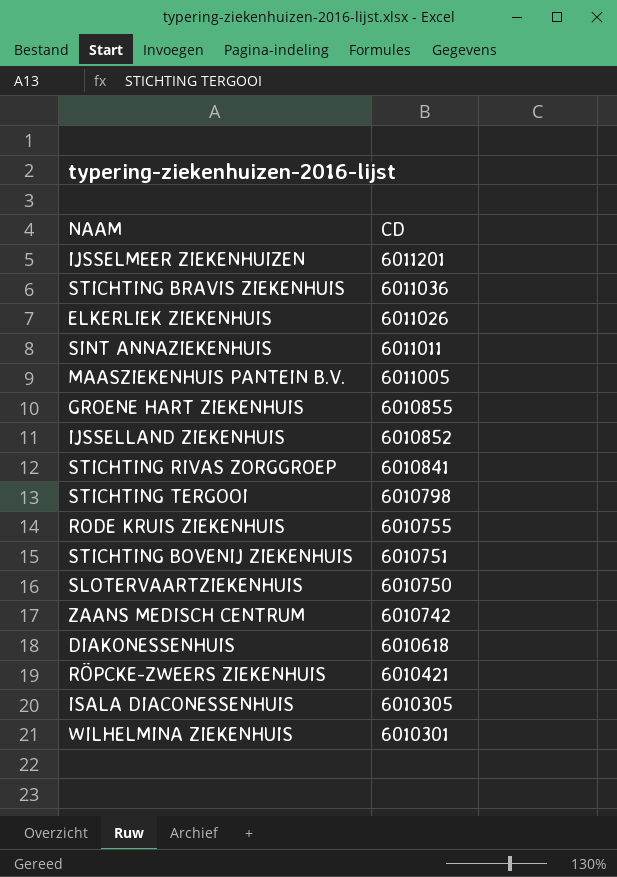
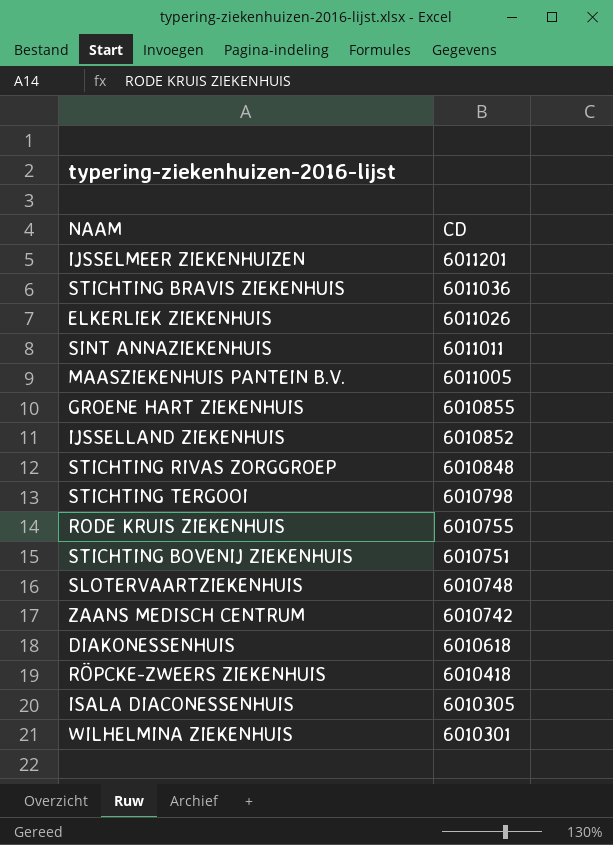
STICHTING RIVAS ZORGGROEP | CD: 6010841 -> 6010848
SLOTERVAARTZIEKENHUIS | CD: 6010750 -> 6010748
RÖPCKE-ZWEERS ZIEKENHUIS | CD: 6010421 -> 6010418

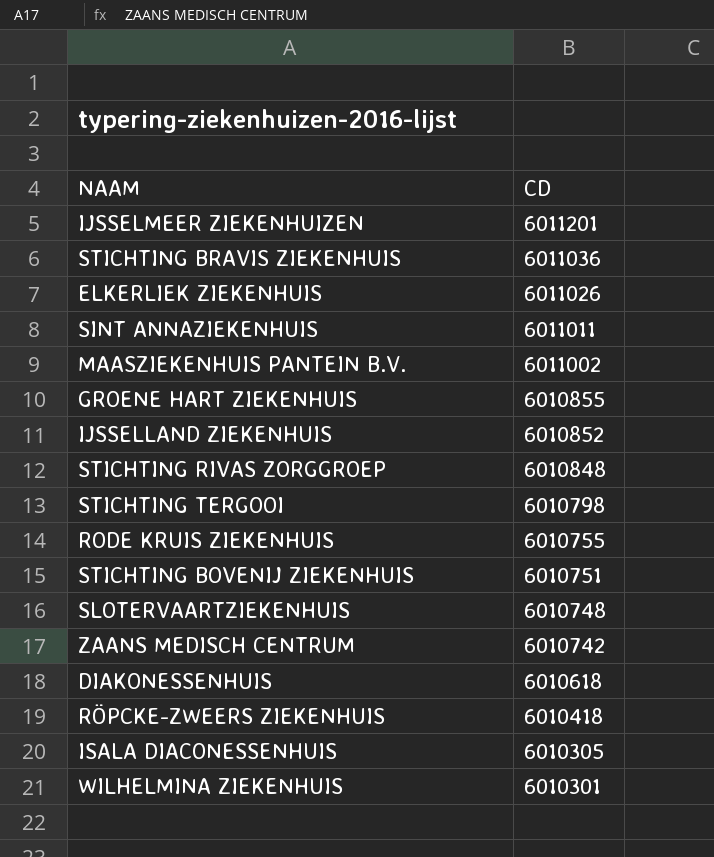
MAASZIEKENHUIS PANTEIN B.V. | CD: 6011005 -> 6011002

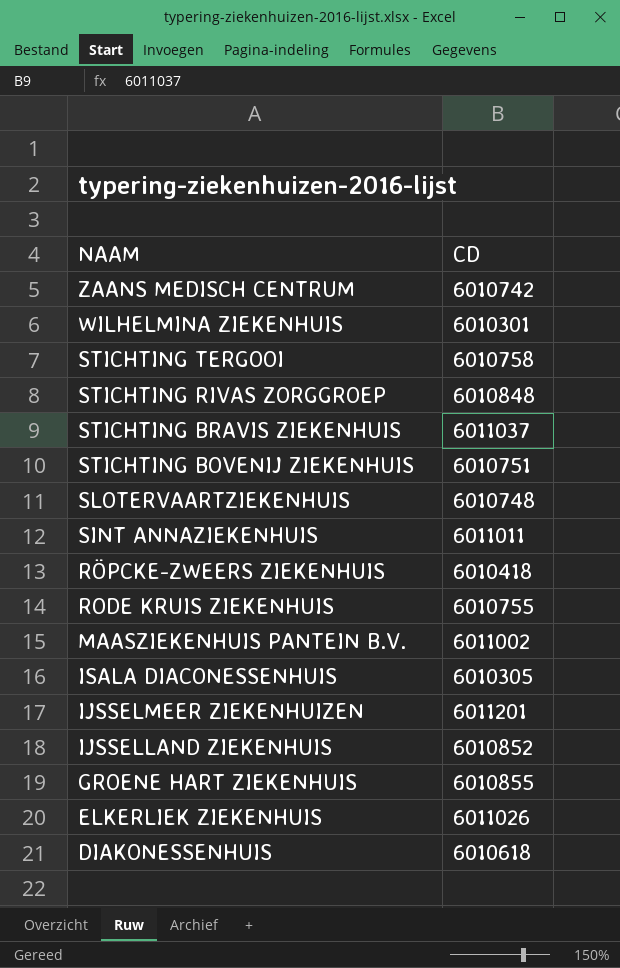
row order: CD descending -> NAAM descending
STICHTING TERGOOI | CD: 6010798 -> 6010758
STICHTING BRAVIS ZIEKENHUIS | CD: 6011036 -> 6011037

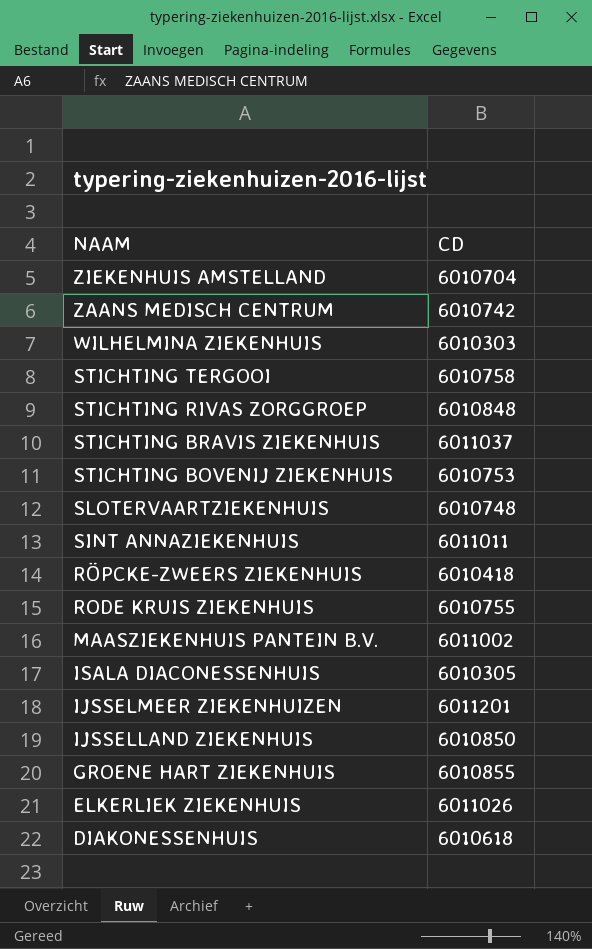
row ZIEKENHUIS AMSTELLAND: none -> 6010704
WILHELMINA ZIEKENHUIS | CD: 6010301 -> 6010303
STICHTING BOVENIJ ZIEKENHUIS | CD: 6010751 -> 6010753
IJSSELLAND ZIEKENHUIS | CD: 6010852 -> 6010850

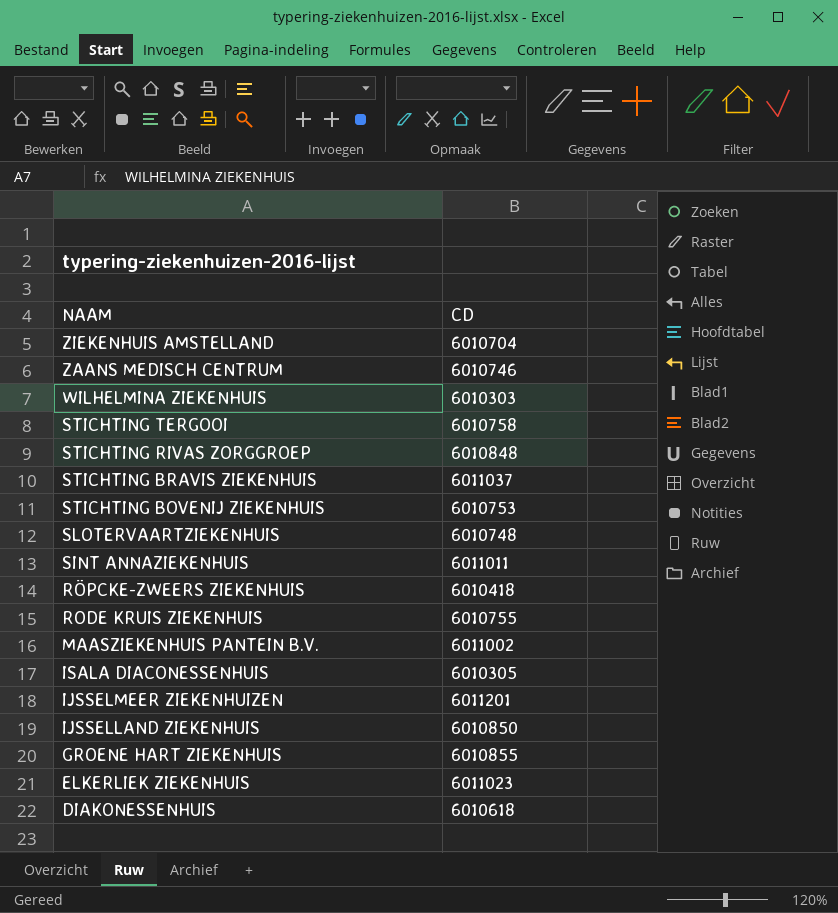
ZAANS MEDISCH CENTRUM | CD: 6010742 -> 6010746
ELKERLIEK ZIEKENHUIS | CD: 6011026 -> 6011023

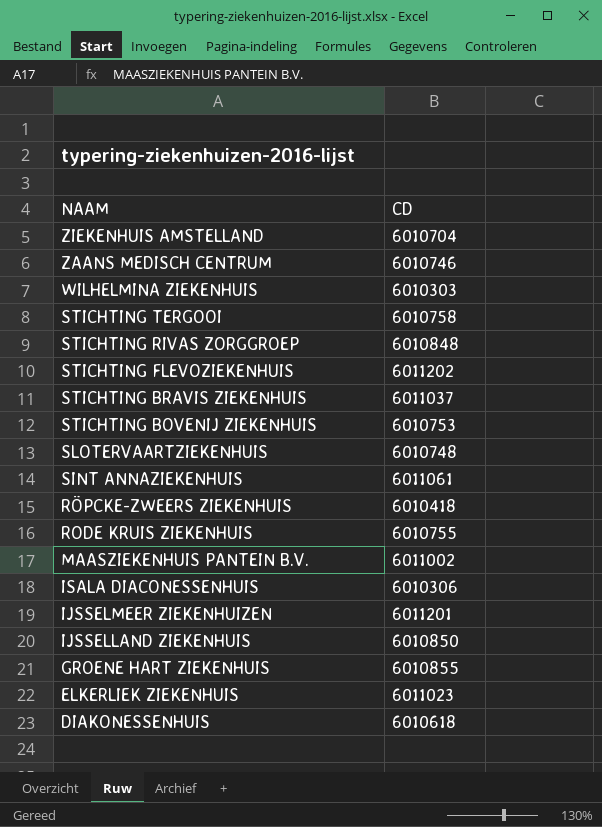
row STICHTING FLEVOZIEKENHUIS: none -> 6011202
SINT ANNAZIEKENHUIS | CD: 6011011 -> 6011061
ISALA DIACONESSENHUIS | CD: 6010305 -> 6010306

